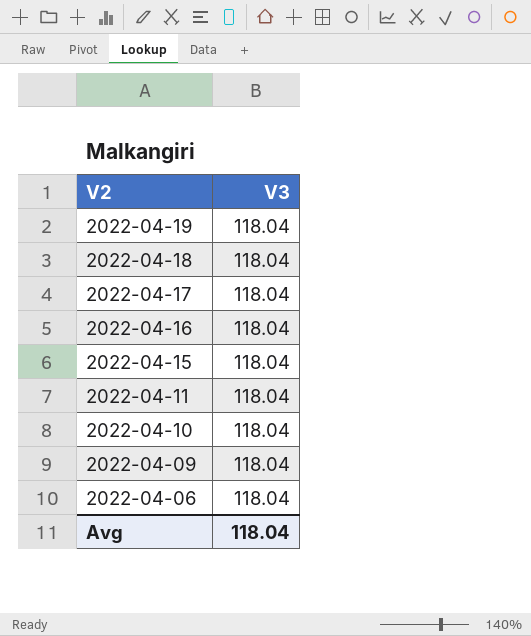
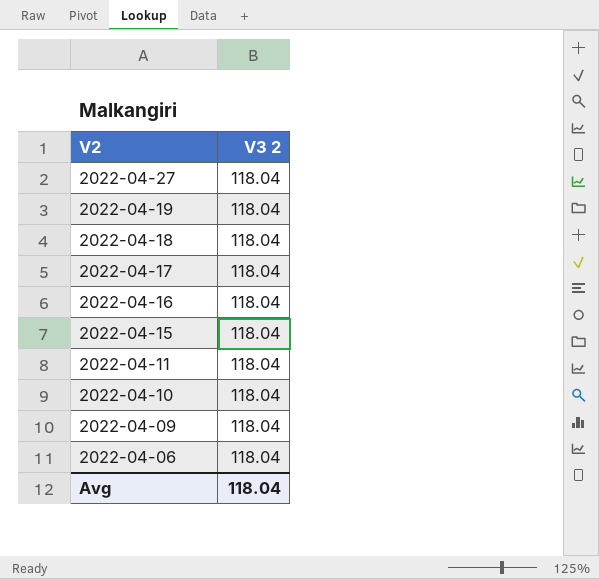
column name: V3 -> V3 2
row 2022-04-27: none -> 118.04

